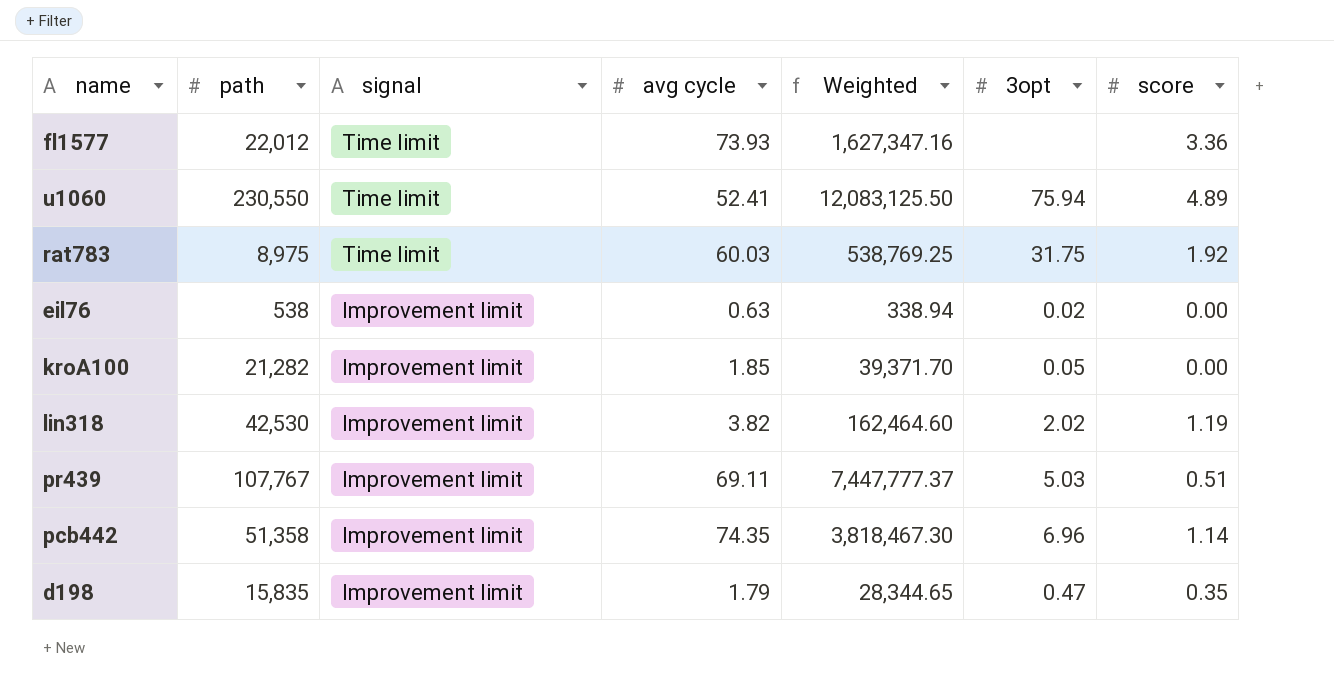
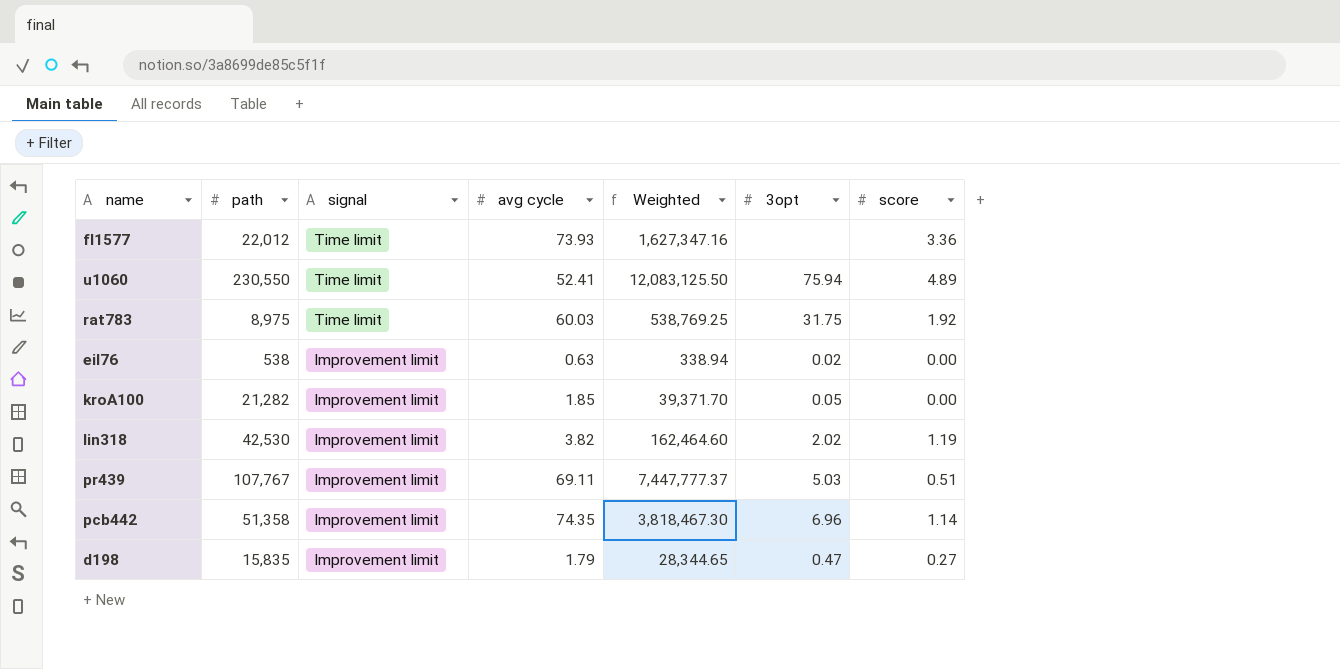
d198 | score: 0.35 -> 0.27

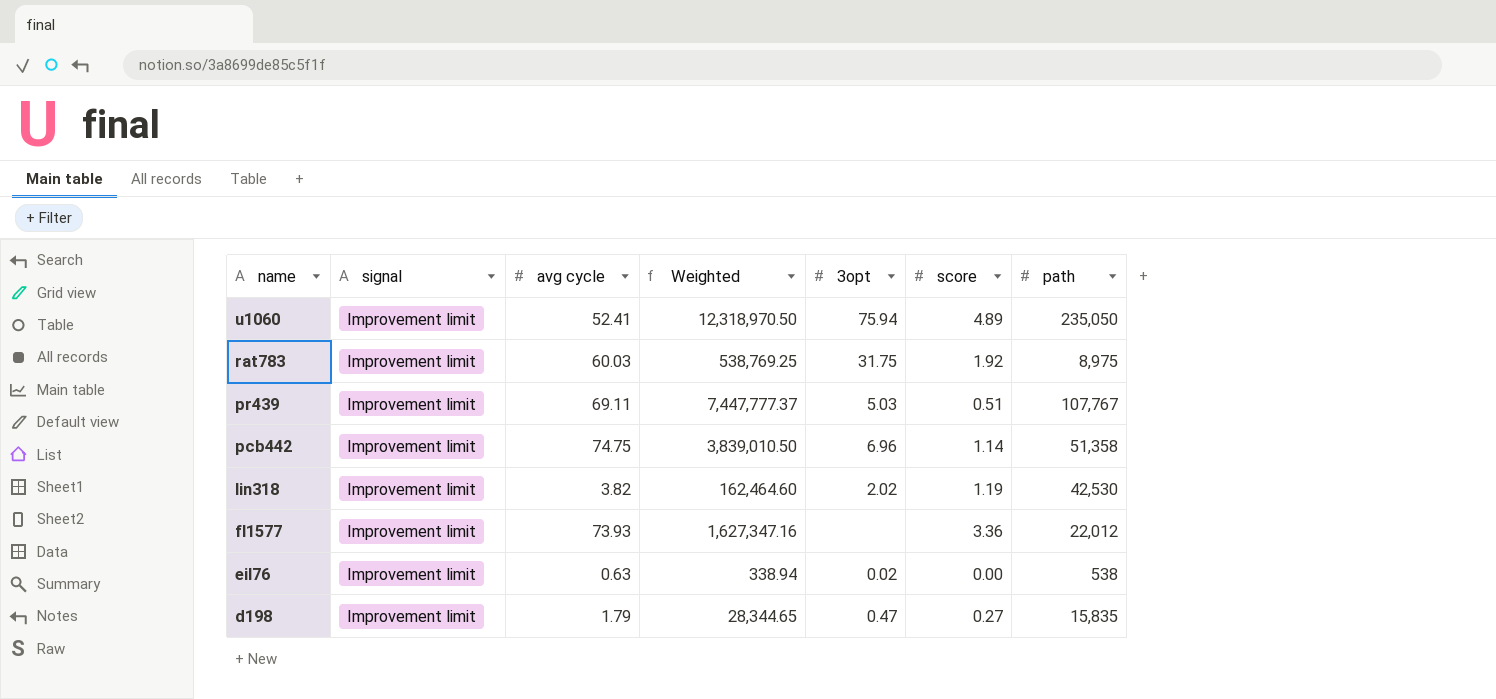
row order: signal descending -> name descending
column path | position: 2 -> 7
row kroA100: 21,282 | Improvement limit | 1.85 | 39,371.70 | 0.05 | 0.00 -> none
u1060 | signal: Time limit -> Improvement limit
u1060 | Weighted: 12,083,125.50 -> 12,318,970.50
u1060 | path: 230,550 -> 235,050
rat783 | signal: Time limit -> Improvement limit
pcb442 | avg cycle: 74.35 -> 74.75
pcb442 | Weighted: 3,818,467.30 -> 3,839,010.50
fl1577 | signal: Time limit -> Improvement limit

